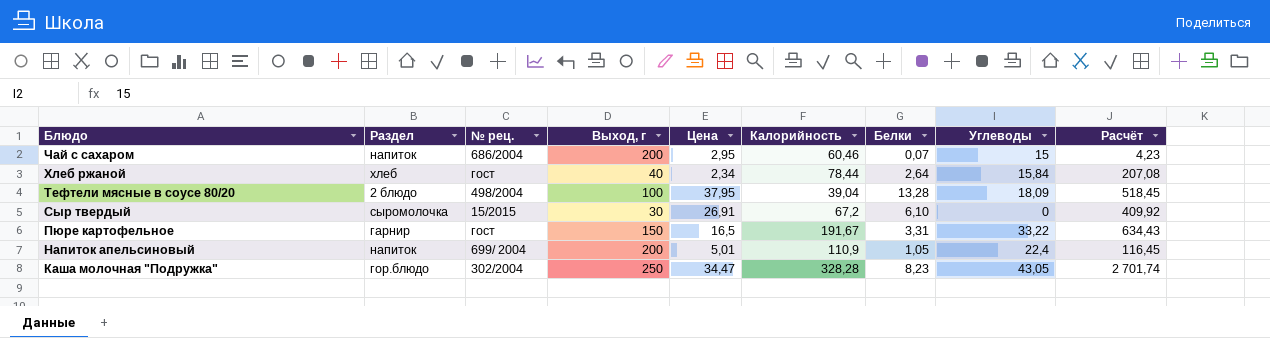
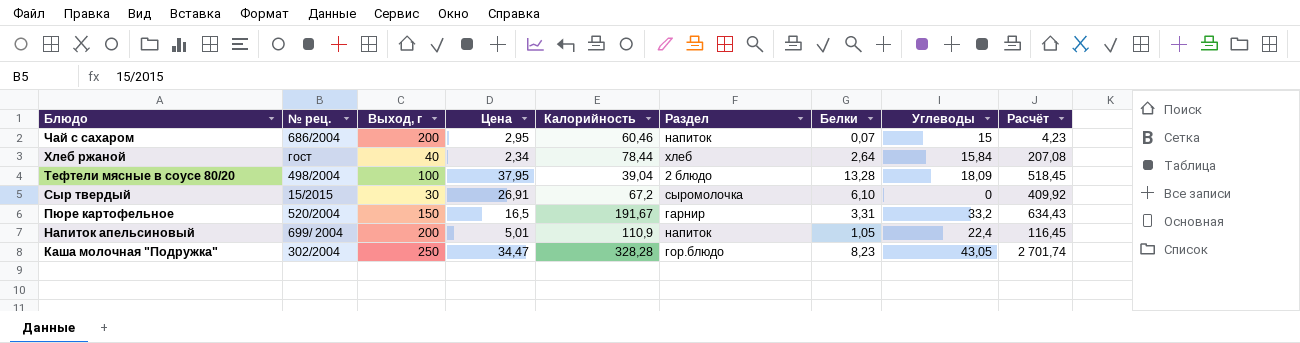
column Раздел | position: 2 -> 6
Пюре картофельное | № рец.: гост -> 520/2004
Пюре картофельное | Углеводы: 33,22 -> 33,2

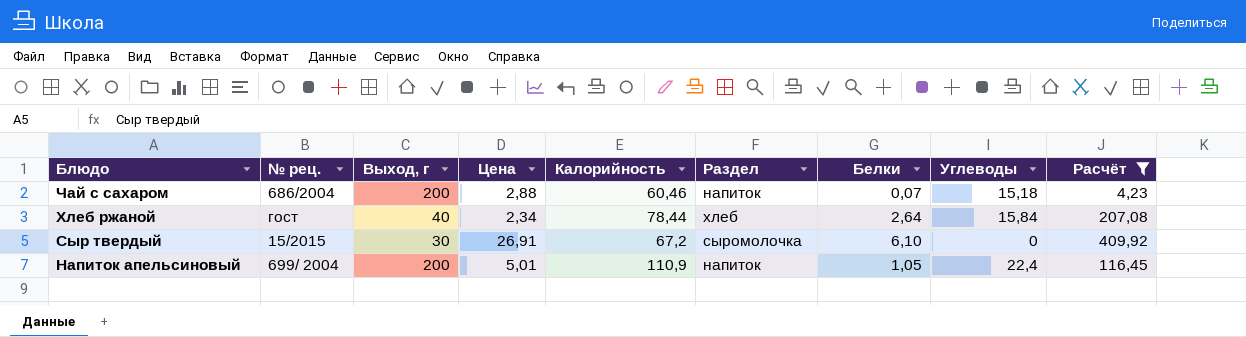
filter: none -> Расчёт <= 409,92
Чай с сахаром | Цена: 2,95 -> 2,88
Чай с сахаром | Углеводы: 15 -> 15,18

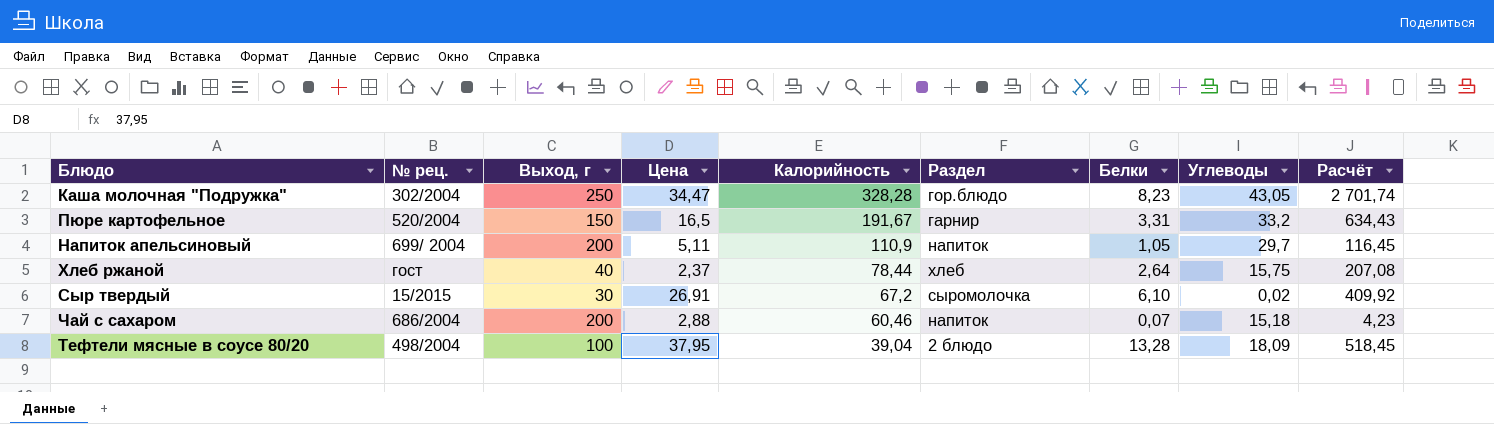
filter: Расчёт <= 409,92 -> none
row order: Блюдо descending -> Калорийность descending
Напиток апельсиновый | Цена: 5,01 -> 5,11
Напиток апельсиновый | Углеводы: 22,4 -> 29,7
Хлеб ржаной | Цена: 2,34 -> 2,37
Хлеб ржаной | Углеводы: 15,84 -> 15,75
Сыр твердый | Углеводы: 0 -> 0,02

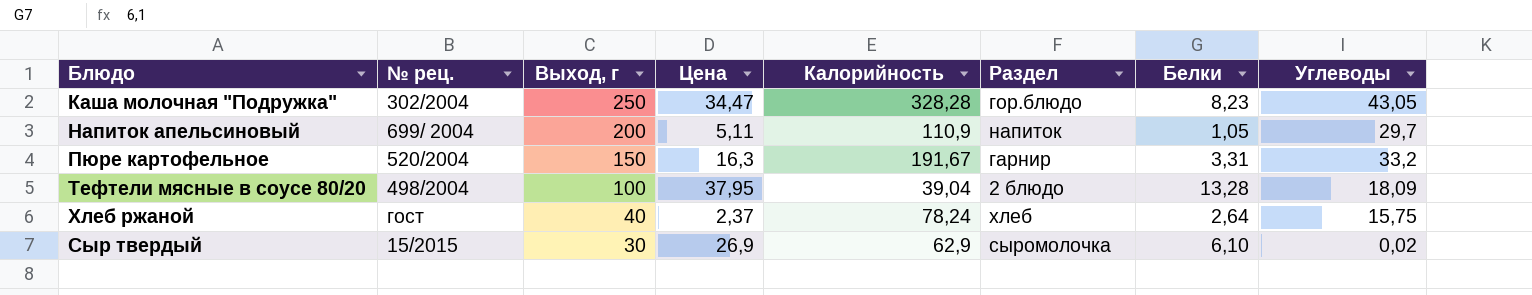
row order: Калорийность descending -> Выход, г descending
column Расчёт | formula: [Калорийность] * [Белки] -> none
row Чай с сахаром: 686/2004 | 200 | 2,88 | 60,46 | напиток | 0,07 | 15,18 | 4,23 -> none
Пюре картофельное | Цена: 16,5 -> 16,3
Хлеб ржаной | Калорийность: 78,44 -> 78,24
Сыр твердый | Цена: 26,91 -> 26,9
Сыр твердый | Калорийность: 67,2 -> 62,9

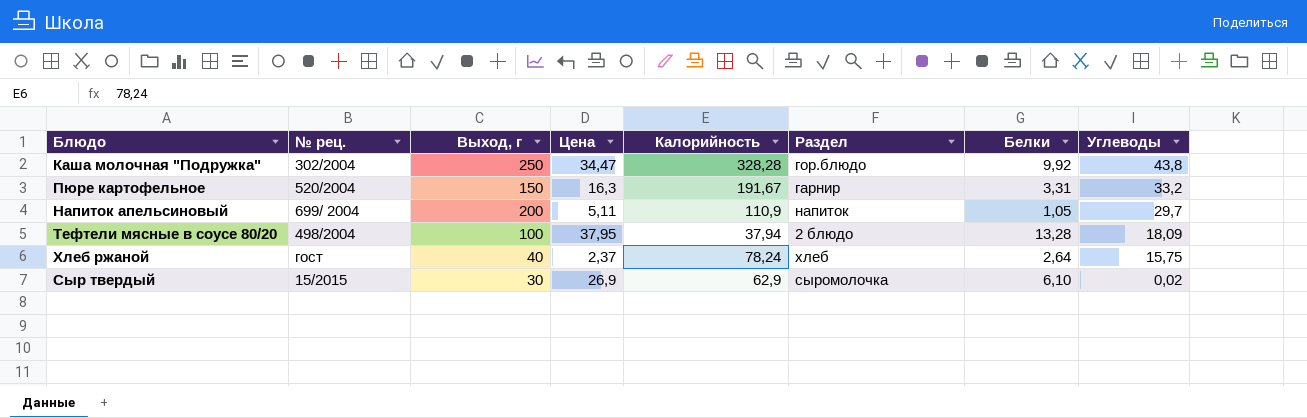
row order: Выход, г descending -> Углеводы descending
Каша молочная "Подружка" | Белки: 8,23 -> 9,92
Каша молочная "Подружка" | Углеводы: 43,05 -> 43,8
Тефтели мясные в соусе 80/20 | Калорийность: 39,04 -> 37,94

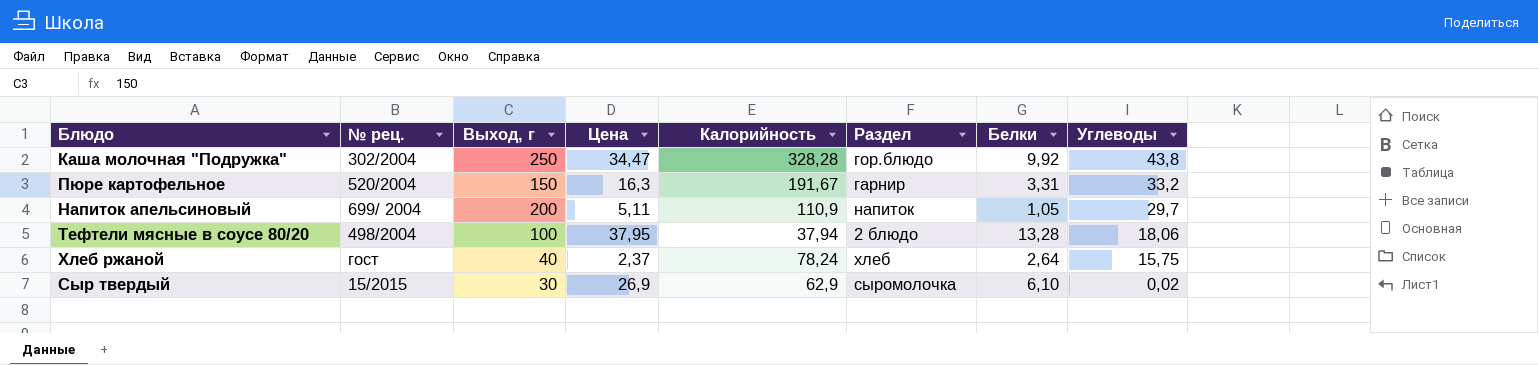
Тефтели мясные в соусе 80/20 | Углеводы: 18,09 -> 18,06

